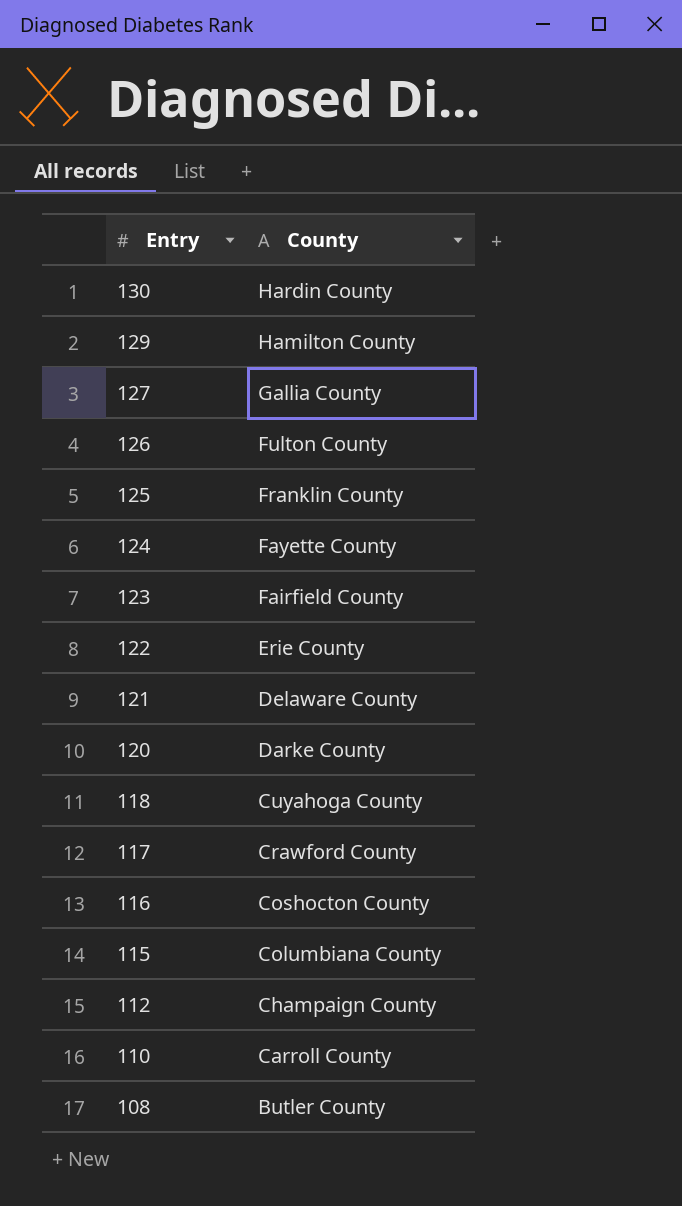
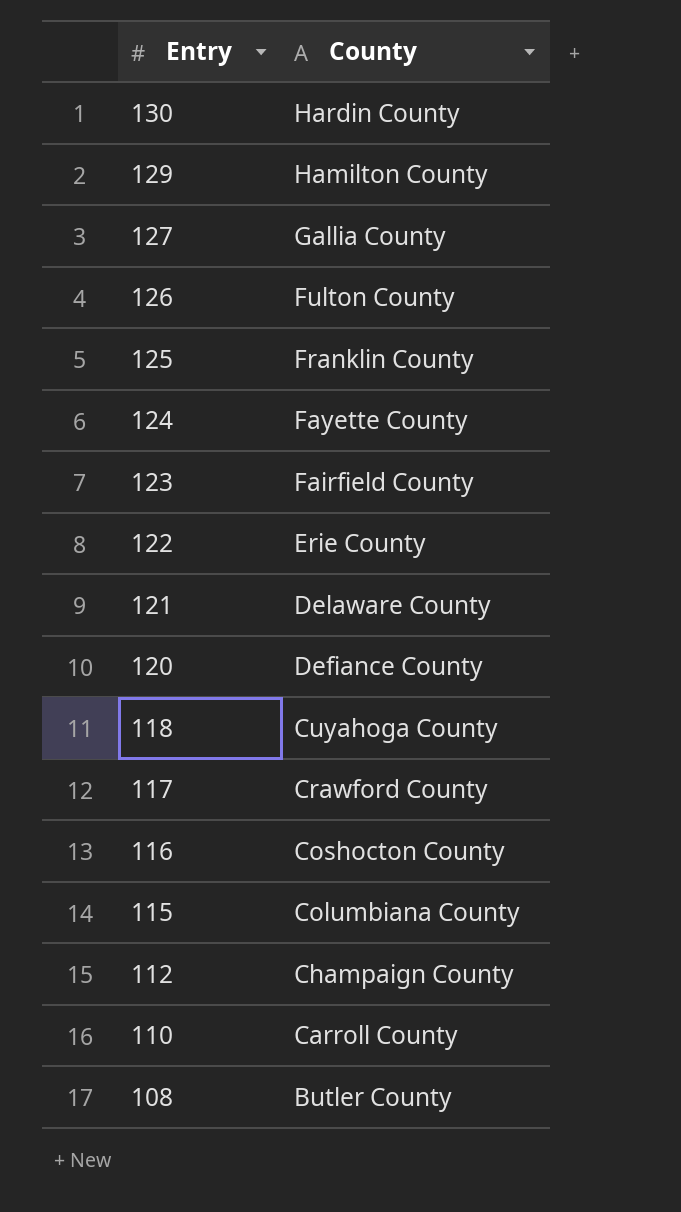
120 | County: Darke County -> Defiance County

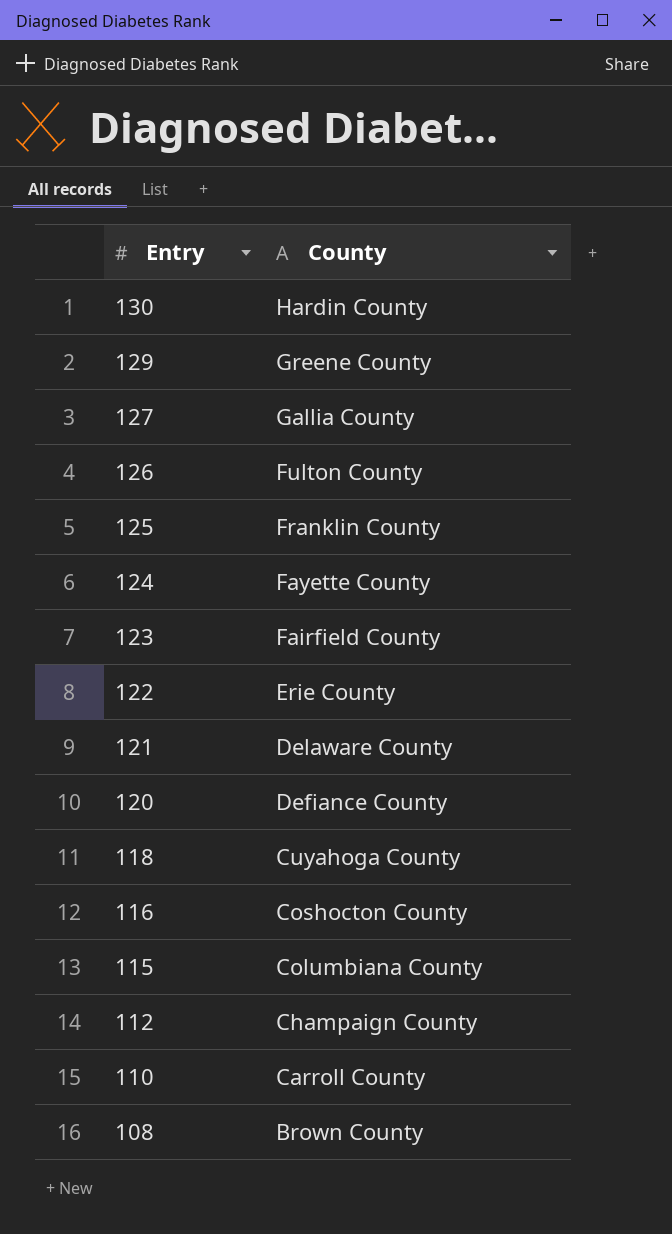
row 117: Crawford County -> none
129 | County: Hamilton County -> Greene County
108 | County: Butler County -> Brown County

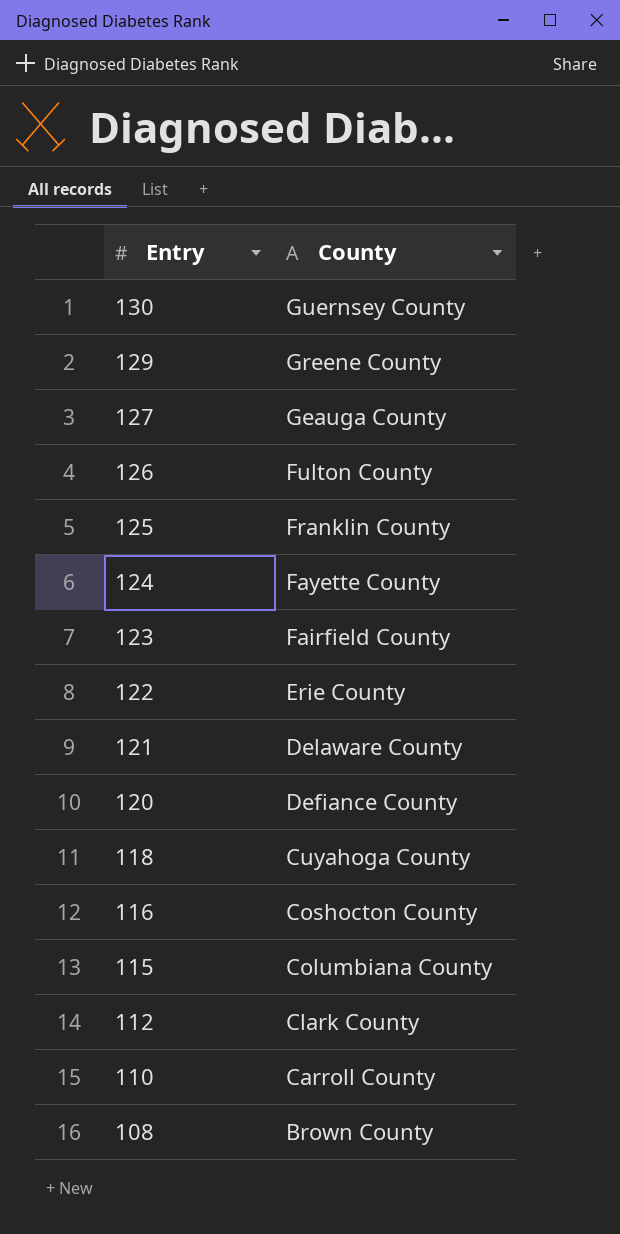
130 | County: Hardin County -> Guernsey County
127 | County: Gallia County -> Geauga County
112 | County: Champaign County -> Clark County

